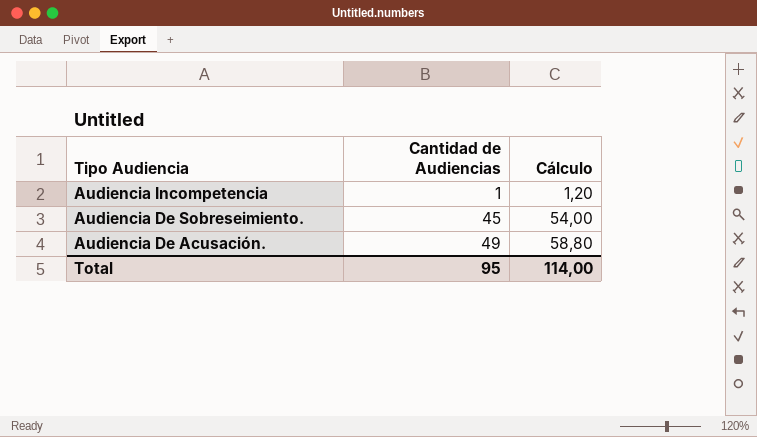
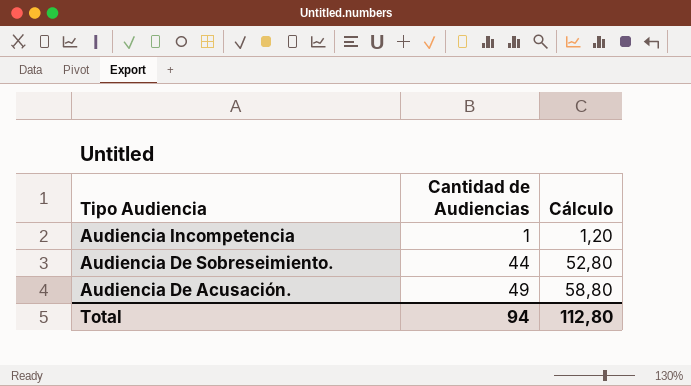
Audiencia De Sobreseimiento. | Cantidad de Audiencias: 45 -> 44
Audiencia De Sobreseimiento. | Cálculo: 54,00 -> 52,80
Total | Cantidad de Audiencias: 95 -> 94
Total | Cálculo: 114,00 -> 112,80

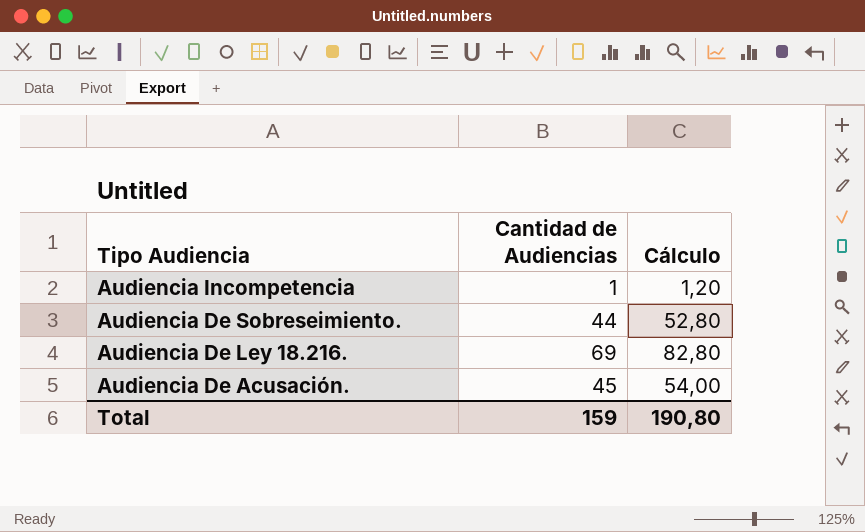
row Audiencia De Ley 18.216.: none -> 69 | 82,80
Audiencia De Acusación. | Cantidad de Audiencias: 49 -> 45
Audiencia De Acusación. | Cálculo: 58,80 -> 54,00
Total | Cantidad de Audiencias: 94 -> 159
Total | Cálculo: 112,80 -> 190,80

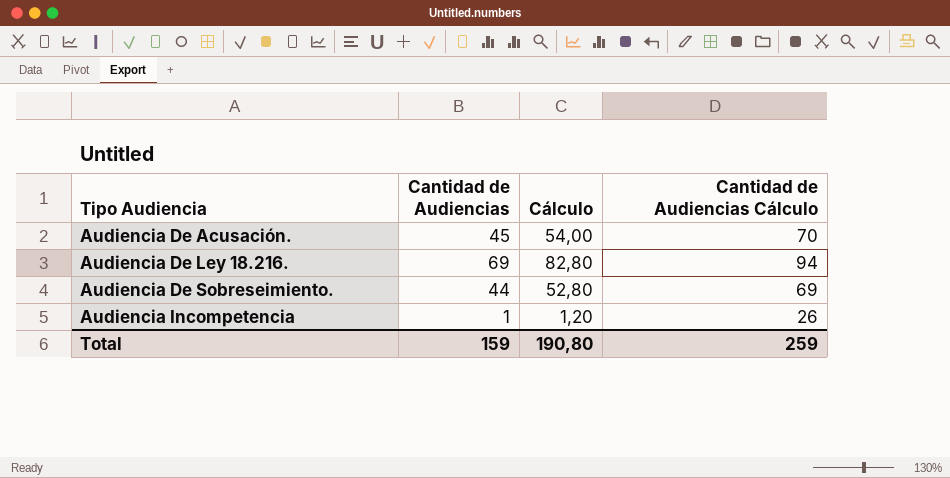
row order: Tipo Audiencia descending -> Tipo Audiencia ascending
column Cantidad de Audiencias Cálculo | formula: none -> [Cantidad de Audiencias] + 25

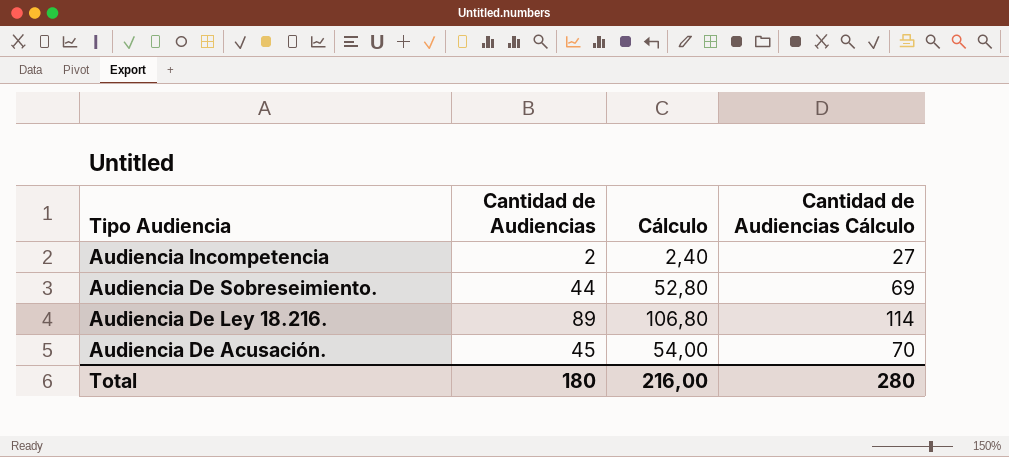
row order: Tipo Audiencia ascending -> Tipo Audiencia descending
Audiencia Incompetencia | Cantidad de Audiencias: 1 -> 2
Audiencia Incompetencia | Cálculo: 1,20 -> 2,40
Audiencia Incompetencia | Cantidad de Audiencias Cálculo: 26 -> 27
Audiencia De Ley 18.216. | Cantidad de Audiencias: 69 -> 89
Audiencia De Ley 18.216. | Cálculo: 82,80 -> 106,80
Audiencia De Ley 18.216. | Cantidad de Audiencias Cálculo: 94 -> 114
Total | Cantidad de Audiencias: 159 -> 180
Total | Cálculo: 190,80 -> 216,00
Total | Cantidad de Audiencias Cálculo: 259 -> 280

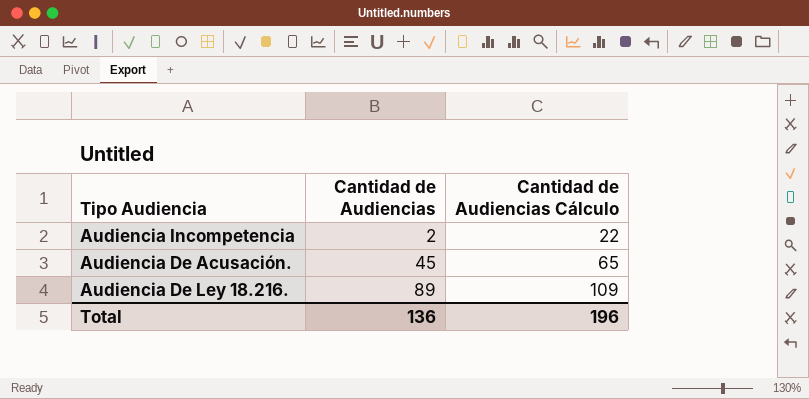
row order: Tipo Audiencia descending -> Cantidad de Audiencias ascending
column Cálculo | formula: [Cantidad de Audiencias] * 1,2 -> none
column Cantidad de Audiencias Cálculo | formula: [Cantidad de Audiencias] + 25 -> [Cantidad de Audiencias] + 20
row Audiencia De Sobreseimiento.: 44 | 52,80 | 69 -> none
Total | Cantidad de Audiencias: 180 -> 136
Total | Cantidad de Audiencias Cálculo: 280 -> 196

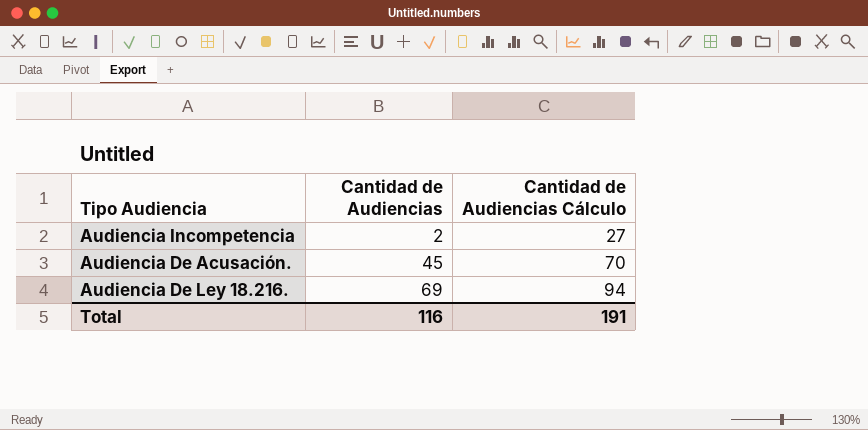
column Cantidad de Audiencias Cálculo | formula: [Cantidad de Audiencias] + 20 -> [Cantidad de Audiencias] + 25
Audiencia De Ley 18.216. | Cantidad de Audiencias: 89 -> 69
Total | Cantidad de Audiencias: 136 -> 116
Total | Cantidad de Audiencias Cálculo: 196 -> 191

